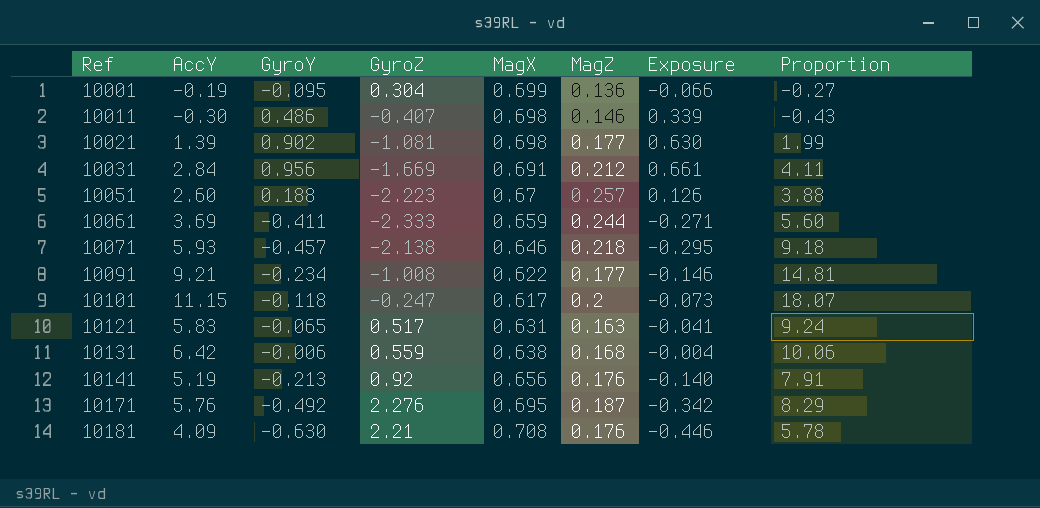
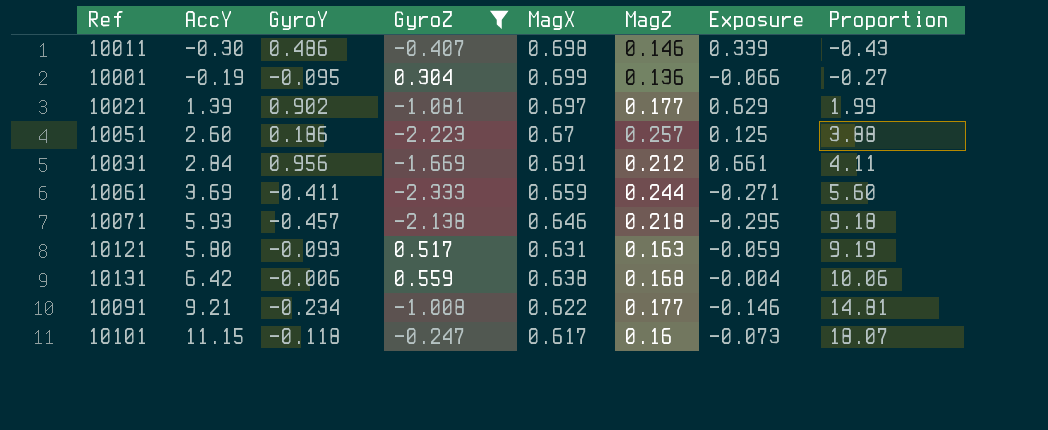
filter: none -> GyroZ <= 0.559
row order: Ref ascending -> Proportion ascending
10021 | MagX: 0.698 -> 0.697
10021 | Exposure: 0.630 -> 0.629
10051 | GyroY: 0.188 -> 0.186
10051 | Exposure: 0.126 -> 0.125
10121 | AccY: 5.83 -> 5.80
10121 | GyroY: -0.065 -> -0.093
10121 | Exposure: -0.041 -> -0.059
10121 | Proportion: 9.24 -> 9.19
10101 | MagZ: 0.2 -> 0.16

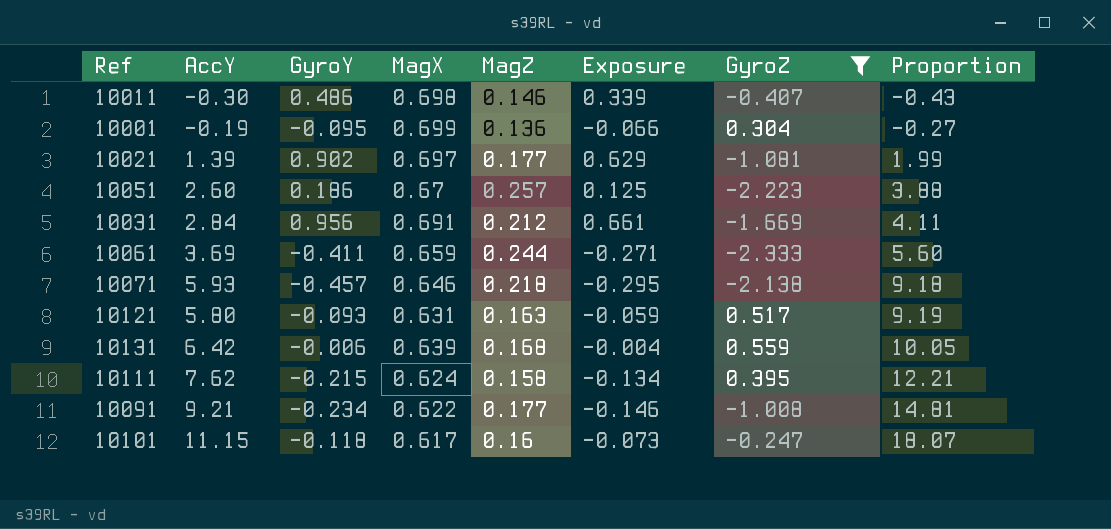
column GyroZ | position: 4 -> 7
10131 | MagX: 0.638 -> 0.639
10131 | Proportion: 10.06 -> 10.05
row 10111: none -> 7.62 | -0.215 | 0.624 | 0.158 | -0.134 | 0.395 | 12.21

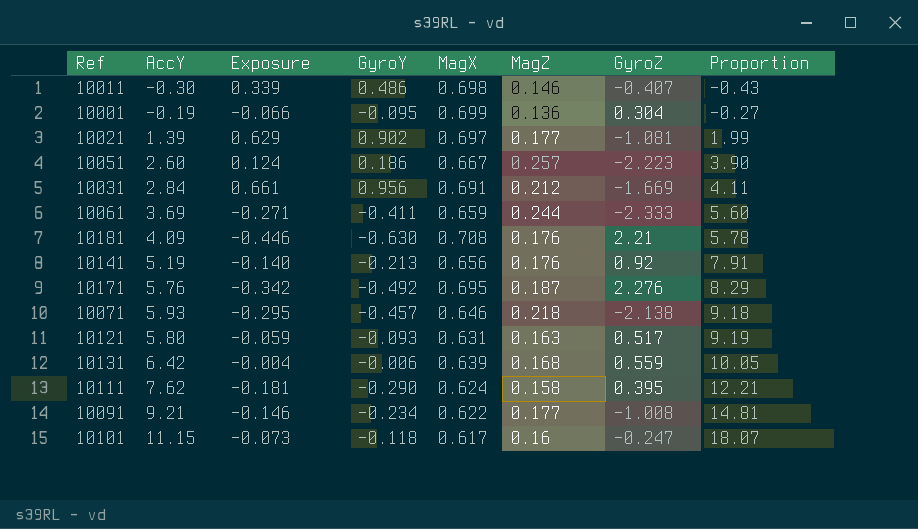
filter: GyroZ <= 0.559 -> none
column Exposure | position: 6 -> 3
10051 | Exposure: 0.125 -> 0.124
10051 | MagX: 0.67 -> 0.667
10051 | Proportion: 3.88 -> 3.90
10111 | Exposure: -0.134 -> -0.181
10111 | GyroY: -0.215 -> -0.290

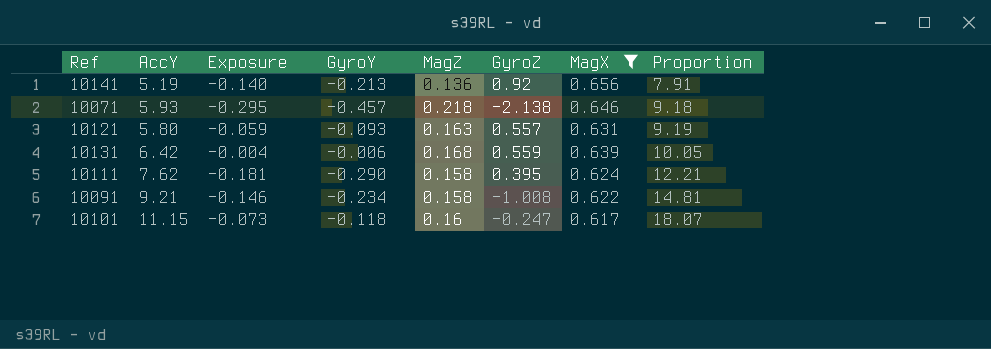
filter: none -> MagX <= 0.656
column MagX | position: 5 -> 7
10141 | MagZ: 0.176 -> 0.136
10121 | GyroZ: 0.517 -> 0.557
10091 | MagZ: 0.177 -> 0.158

